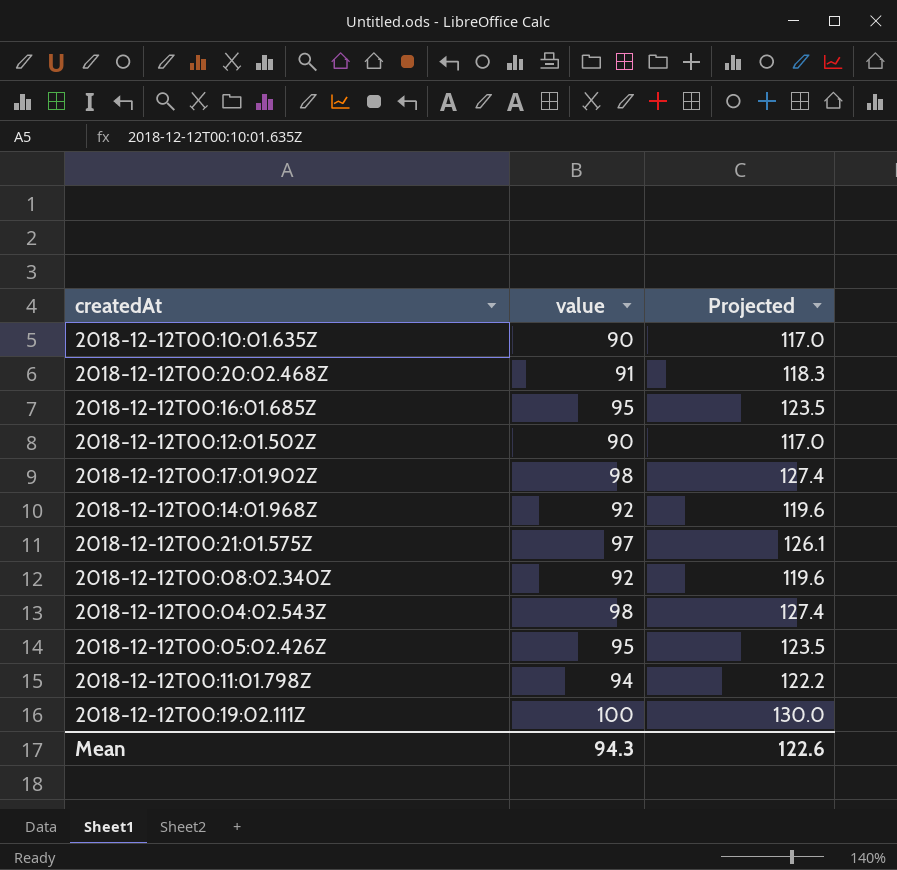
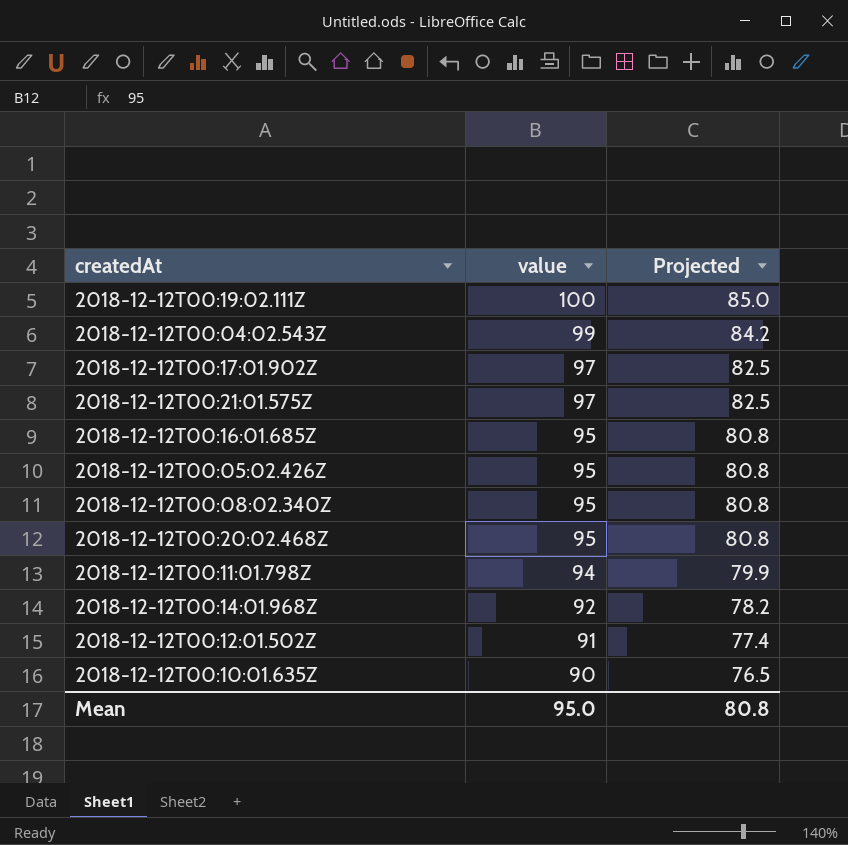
row order: none -> value descending
column Projected | formula: [value] * 1.3 -> [value] * 0.85
2018-12-12T00:04:02.543Z | value: 98 -> 99
2018-12-12T00:17:01.902Z | value: 98 -> 97
2018-12-12T00:08:02.340Z | value: 92 -> 95
2018-12-12T00:20:02.468Z | value: 91 -> 95
2018-12-12T00:12:01.502Z | value: 90 -> 91
Mean | value: 94.3 -> 95.0
Mean | Projected: 122.6 -> 80.8

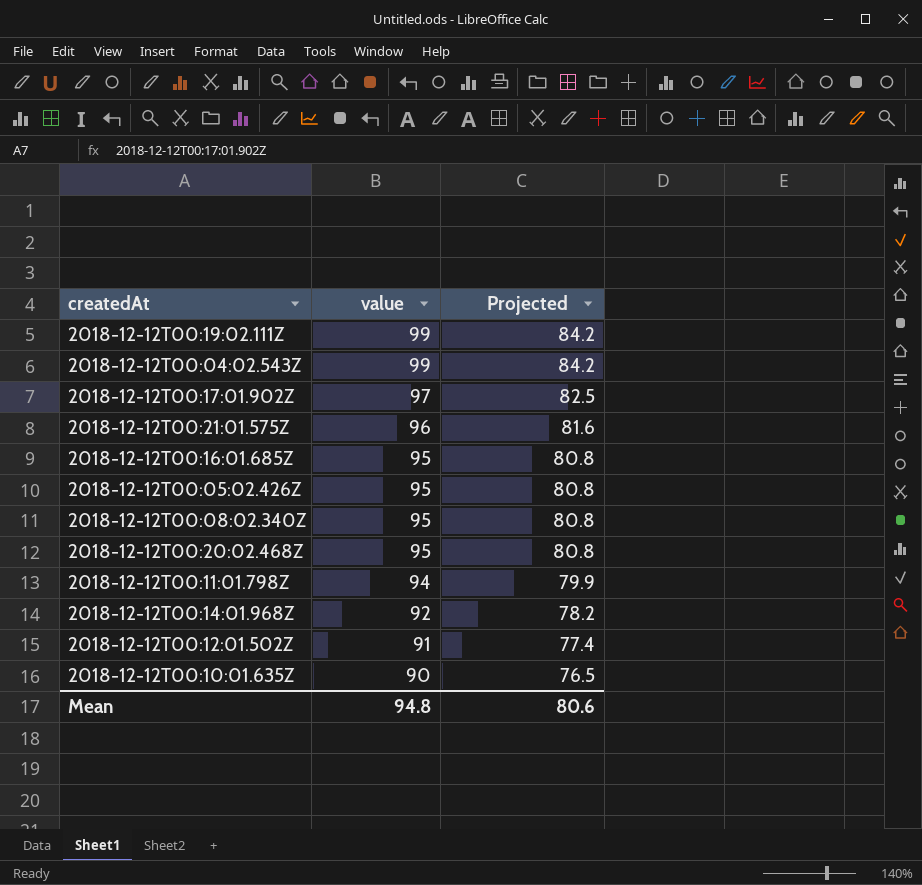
2018-12-12T00:19:02.111Z | value: 100 -> 99
2018-12-12T00:19:02.111Z | Projected: 85.0 -> 84.2
2018-12-12T00:21:01.575Z | value: 97 -> 96
2018-12-12T00:21:01.575Z | Projected: 82.5 -> 81.6
Mean | value: 95.0 -> 94.8
Mean | Projected: 80.8 -> 80.6

